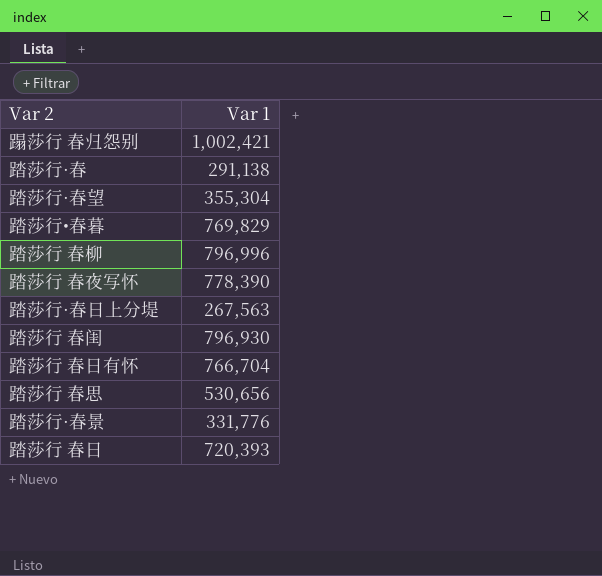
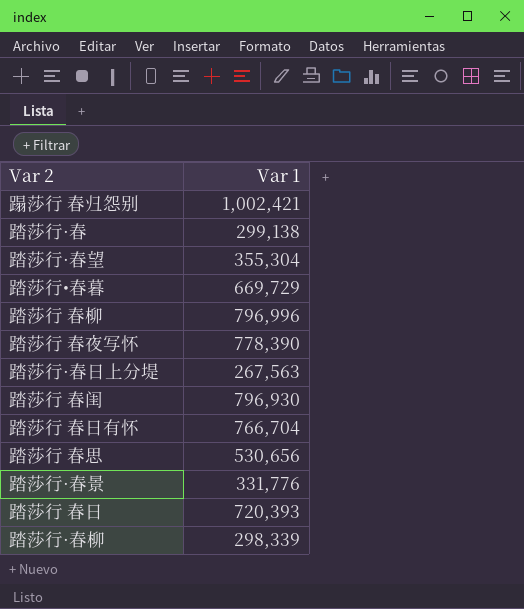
踏莎行·春 | Var 1: 291,138 -> 299,138
踏莎行•春暮 | Var 1: 769,829 -> 669,729
row 踏莎行·春柳: none -> 298,339

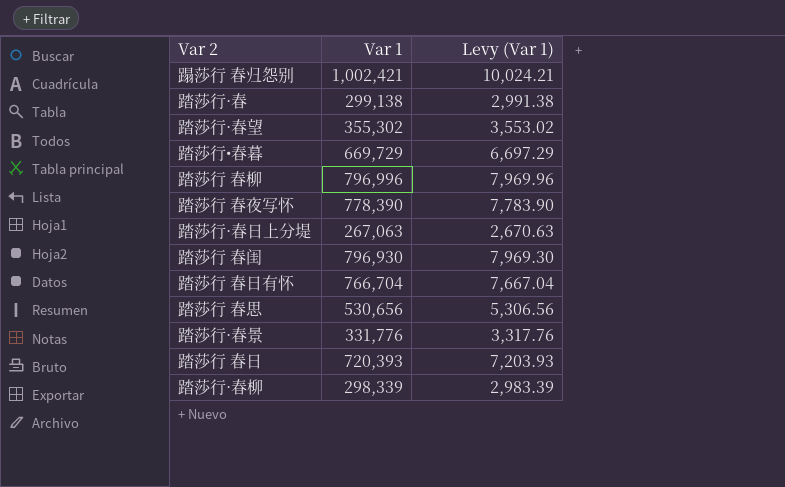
column Levy (Var 1) | formula: none -> [Var 1] * 0.01
踏莎行·春望 | Var 1: 355,304 -> 355,302
踏莎行·春日上分堤 | Var 1: 267,563 -> 267,063

